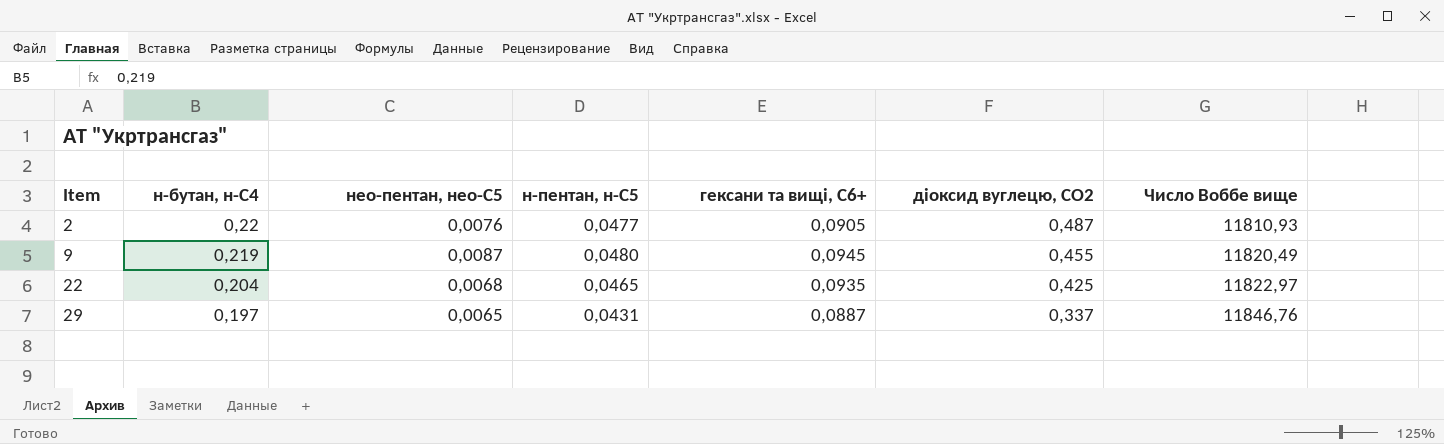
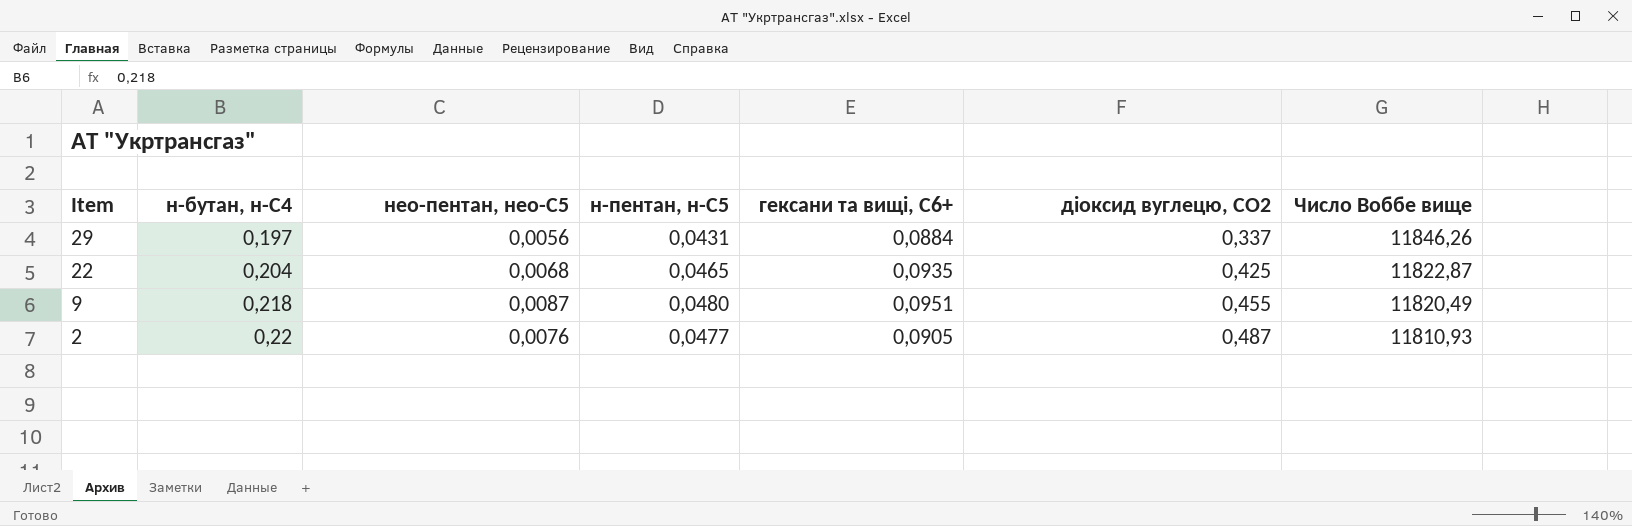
row order: Item ascending -> Item descending
29 | нео-пентан, нео-С5: 0,0065 -> 0,0056
29 | гексани та вищі, С6+: 0,0887 -> 0,0884
29 | Число Воббе вище: 11846,76 -> 11846,26
22 | Число Воббе вище: 11822,97 -> 11822,87
9 | н-бутан, н-С4: 0,219 -> 0,218
9 | гексани та вищі, С6+: 0,0945 -> 0,0951

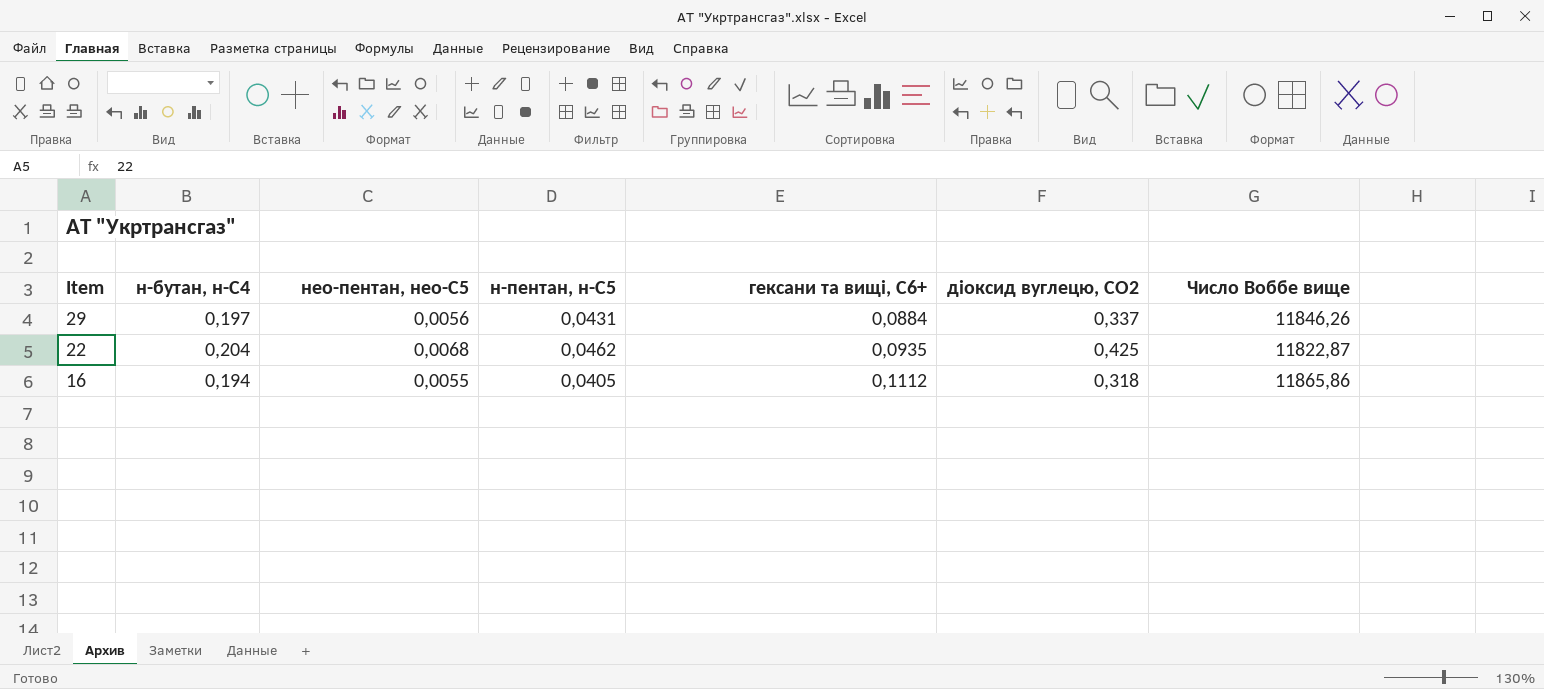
row 9: 0,218 | 0,0087 | 0,0480 | 0,0951 | 0,455 | 11820,49 -> none
row 2: 0,22 | 0,0076 | 0,0477 | 0,0905 | 0,487 | 11810,93 -> none
22 | н-пентан, н-С5: 0,0465 -> 0,0462
row 16: none -> 0,194 | 0,0055 | 0,0405 | 0,1112 | 0,318 | 11865,86

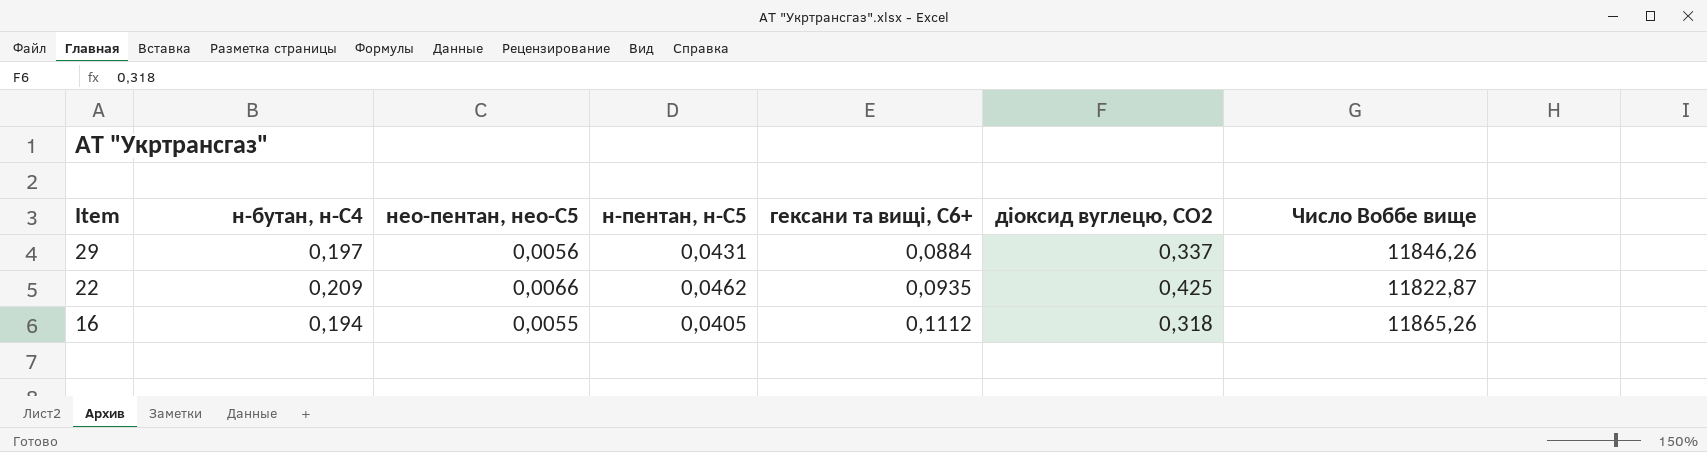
22 | н-бутан, н-С4: 0,204 -> 0,209
22 | нео-пентан, нео-С5: 0,0068 -> 0,0066
16 | Число Воббе вище: 11865,86 -> 11865,26

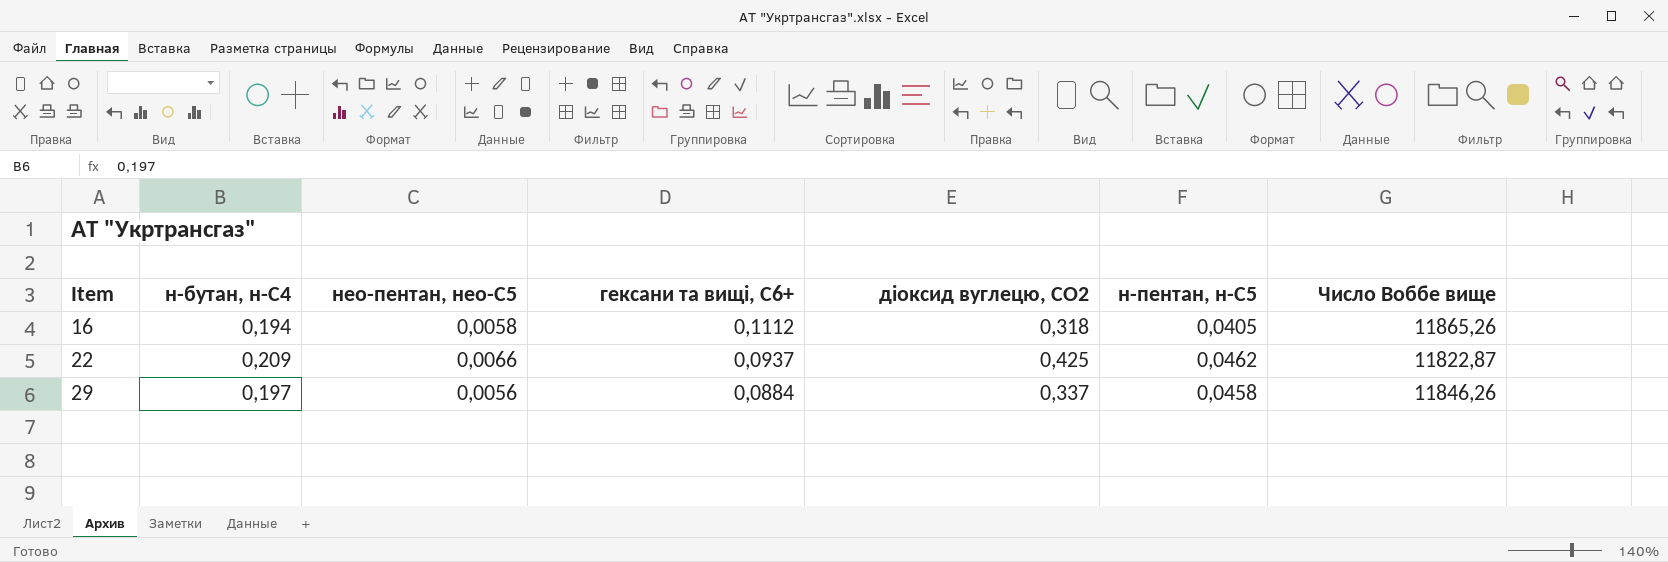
row order: Item descending -> Item ascending
column н-пентан, н-С5 | position: 4 -> 6
16 | нео-пентан, нео-С5: 0,0055 -> 0,0058
22 | гексани та вищі, С6+: 0,0935 -> 0,0937
29 | н-пентан, н-С5: 0,0431 -> 0,0458

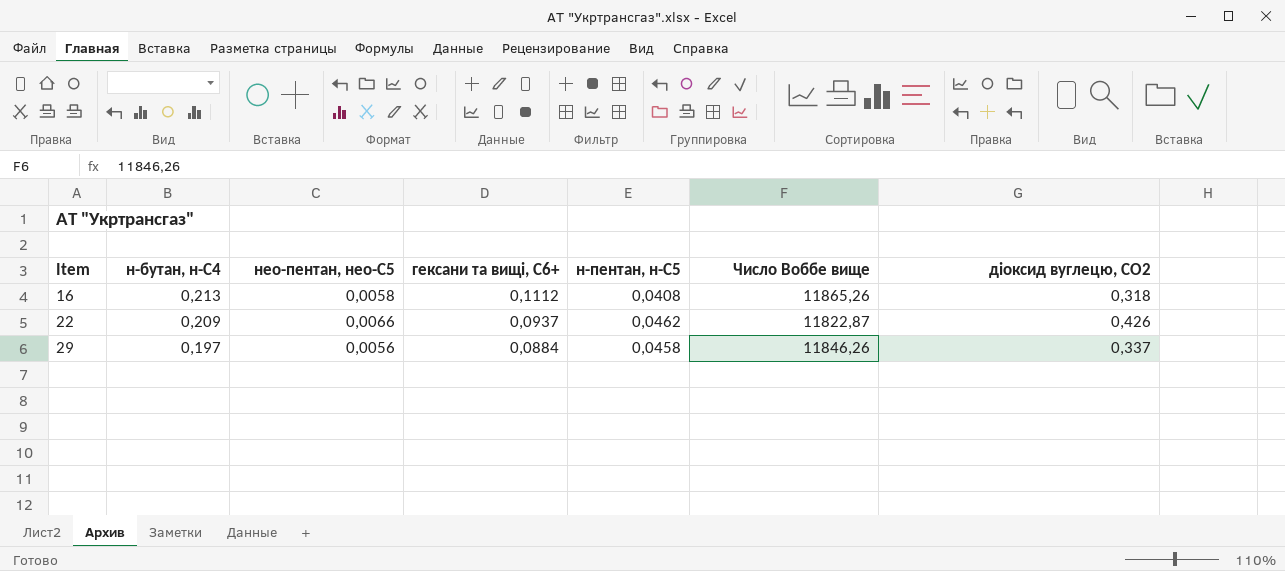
column діоксид вуглецю, CО2 | position: 5 -> 7
16 | н-бутан, н-С4: 0,194 -> 0,213
16 | н-пентан, н-С5: 0,0405 -> 0,0408
22 | діоксид вуглецю, CО2: 0,425 -> 0,426

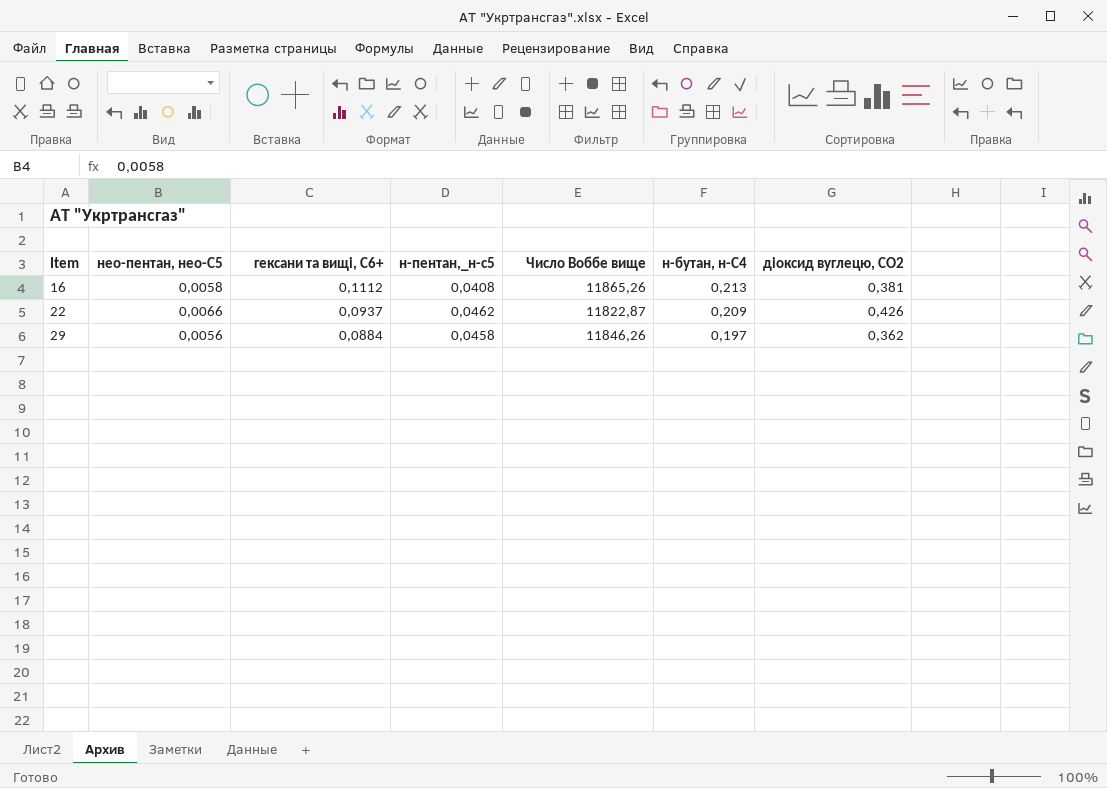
column name: н-пентан, н-С5 -> н-пентан,_н-с5
column н-бутан, н-С4 | position: 2 -> 6
16 | діоксид вуглецю, CО2: 0,318 -> 0,381
29 | діоксид вуглецю, CО2: 0,337 -> 0,362

